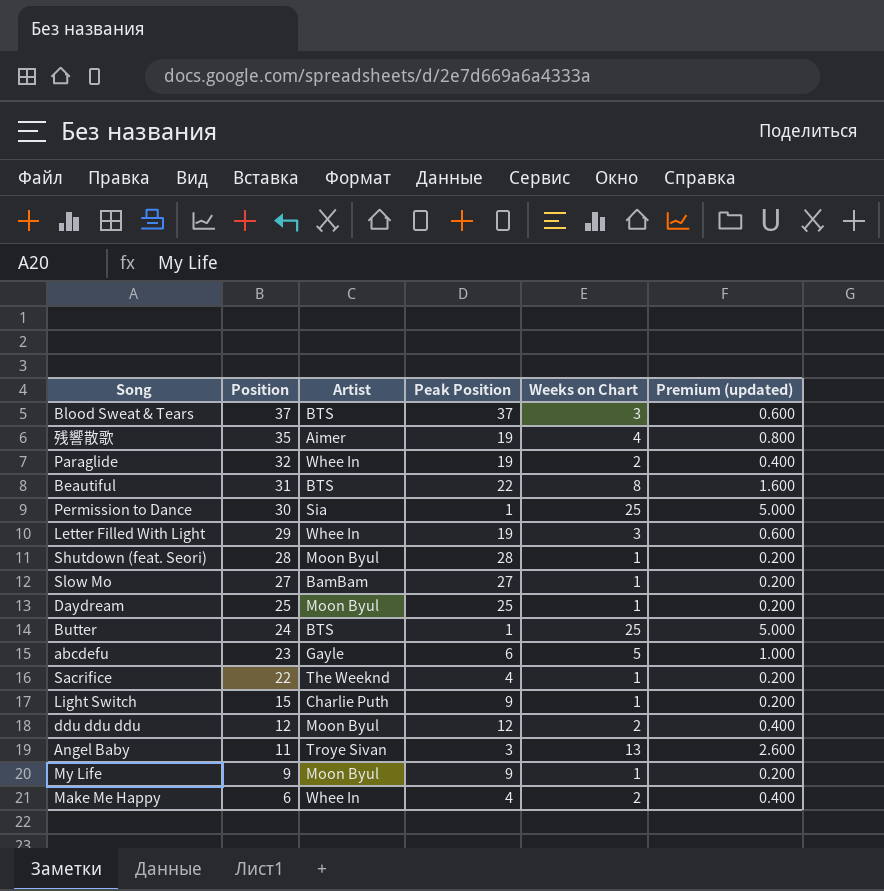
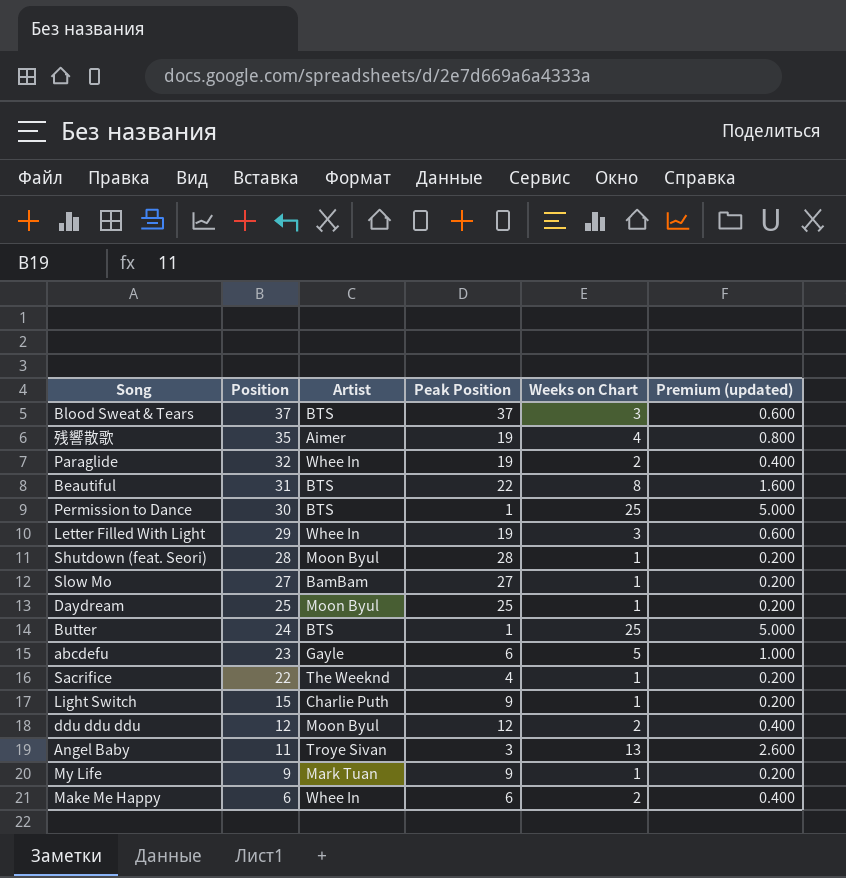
Permission to Dance | Artist: Sia -> BTS
My Life | Artist: Moon Byul -> Mark Tuan
Make Me Happy | Peak Position: 4 -> 6

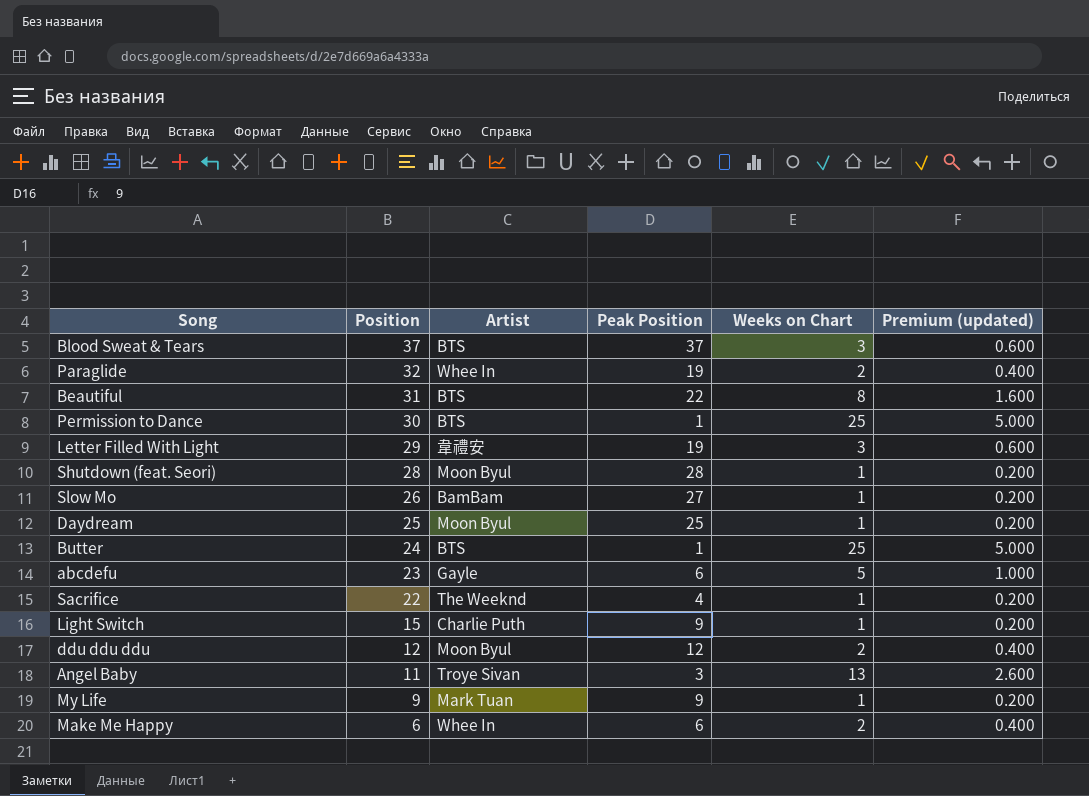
row 残響散歌: 35 | Aimer | 19 | 4 | 0.800 -> none
Letter Filled With Light | Artist: Whee In -> 韋禮安
Slow Mo | Position: 27 -> 26

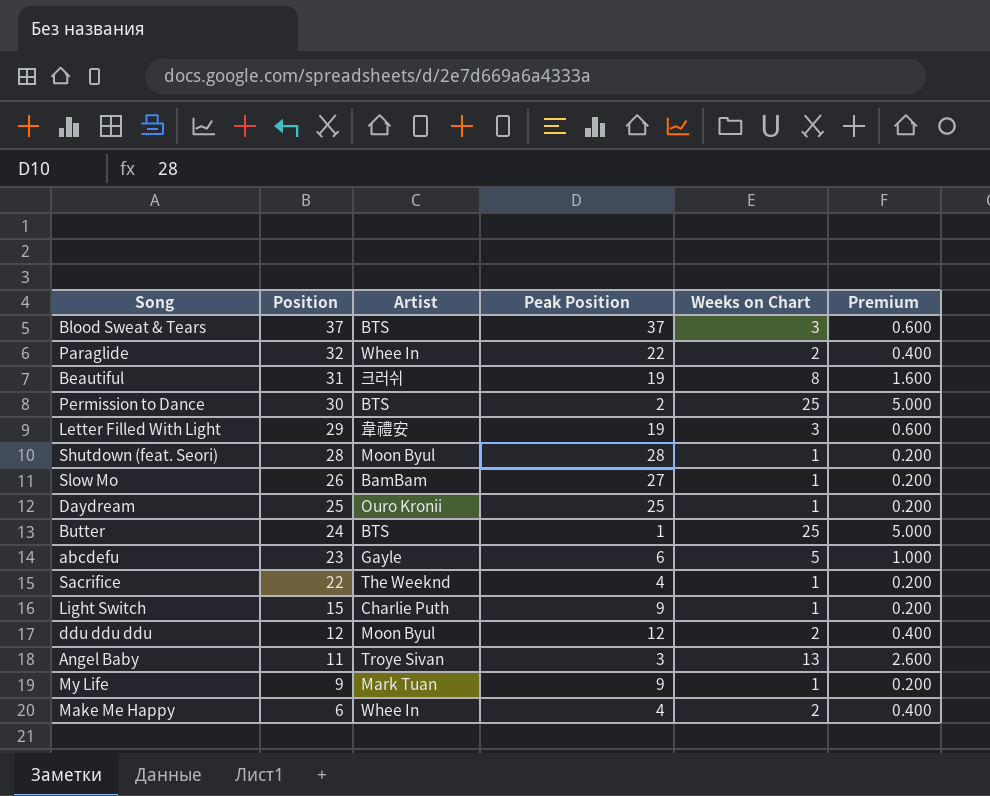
column name: Premium (updated) -> Premium
Paraglide | Peak Position: 19 -> 22
Beautiful | Artist: BTS -> 크러쉬
Beautiful | Peak Position: 22 -> 19
Permission to Dance | Peak Position: 1 -> 2
Daydream | Artist: Moon Byul -> Ouro Kronii
Make Me Happy | Peak Position: 6 -> 4

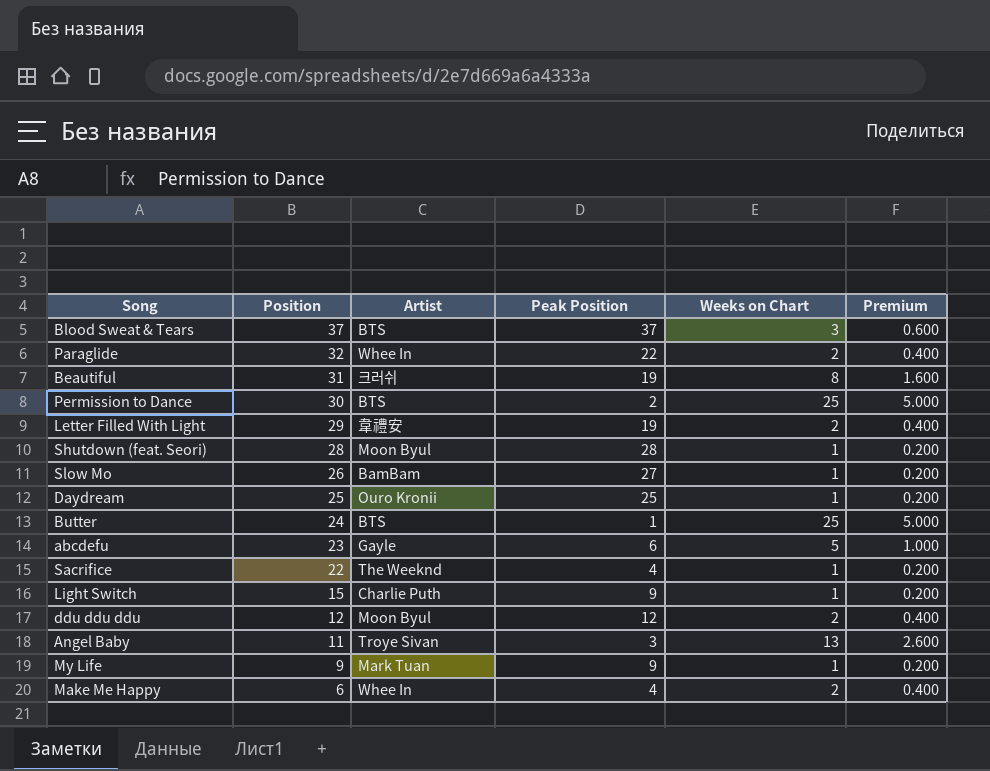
Letter Filled With Light | Weeks on Chart: 3 -> 2
Letter Filled With Light | Premium: 0.600 -> 0.400

